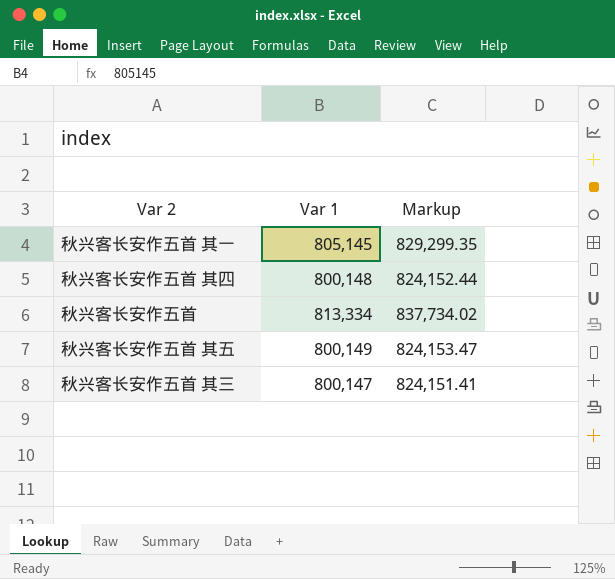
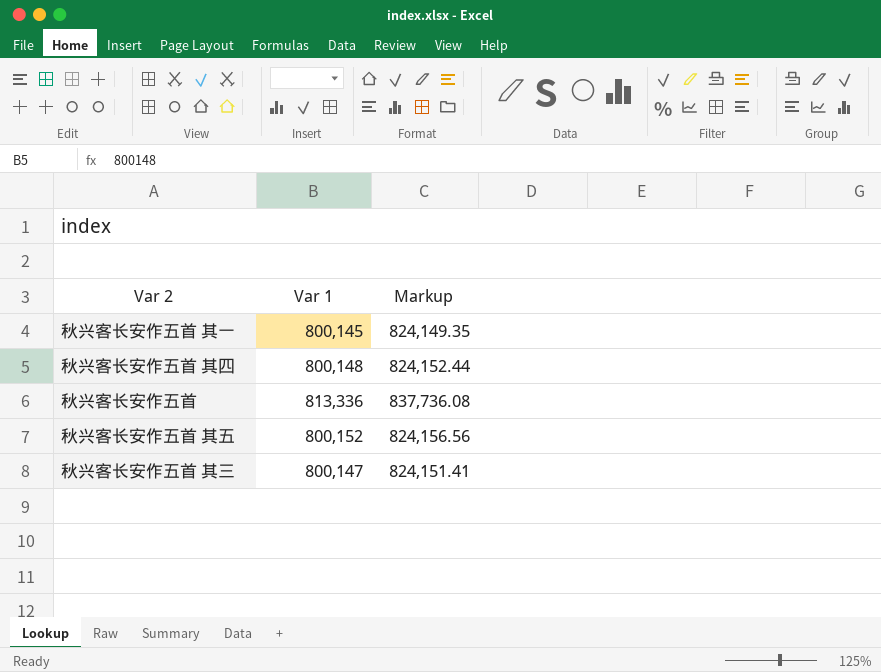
秋兴客长安作五首 其一 | Var 1: 805,145 -> 800,145
秋兴客长安作五首 其一 | Markup: 829,299.35 -> 824,149.35
秋兴客长安作五首 | Var 1: 813,334 -> 813,336
秋兴客长安作五首 | Markup: 837,734.02 -> 837,736.08
秋兴客长安作五首 其五 | Var 1: 800,149 -> 800,152
秋兴客长安作五首 其五 | Markup: 824,153.47 -> 824,156.56

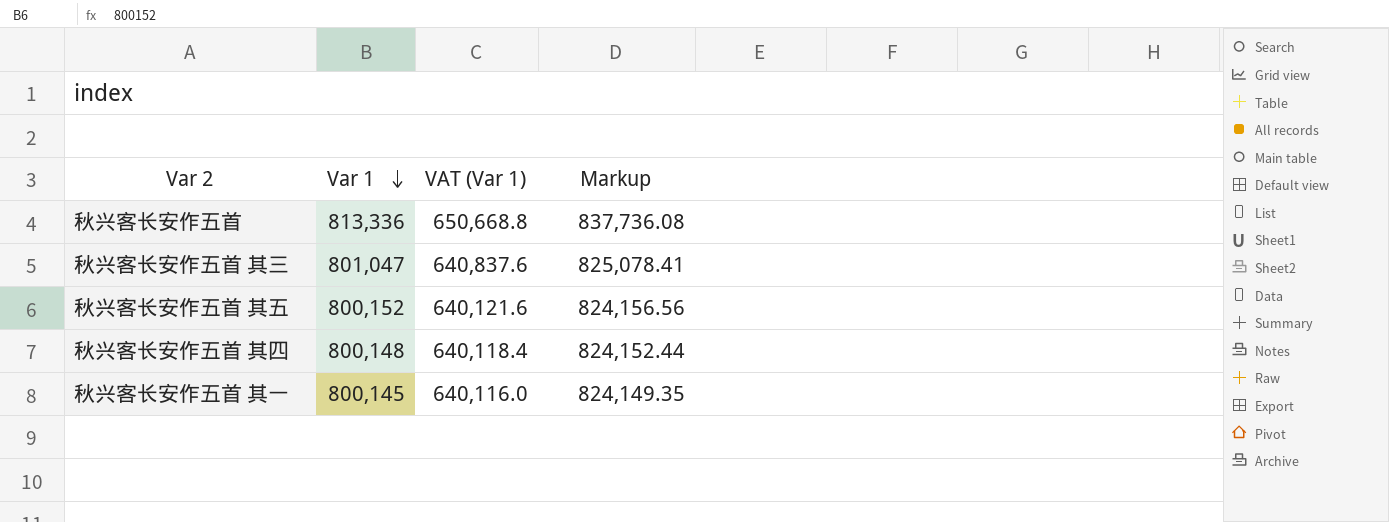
row order: none -> Var 1 descending
column VAT (Var 1) | formula: none -> [Var 1] * 0.8
秋兴客长安作五首 其三 | Var 1: 800,147 -> 801,047
秋兴客长安作五首 其三 | Markup: 824,151.41 -> 825,078.41

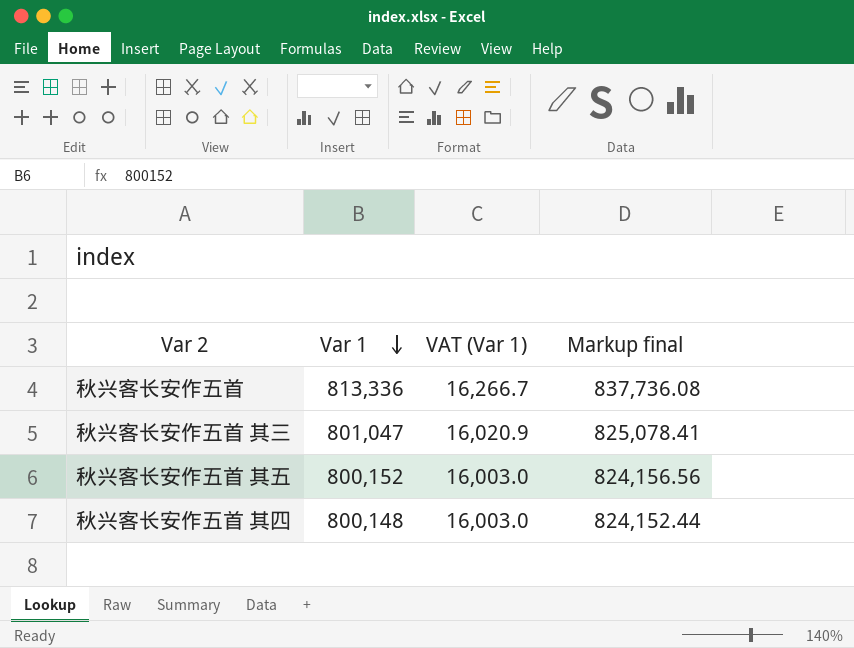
column VAT (Var 1) | formula: [Var 1] * 0.8 -> [Var 1] * 0.02
column name: Markup -> Markup final
row 秋兴客长安作五首 其一: 800,145 | 640,116.0 | 824,149.35 -> none

